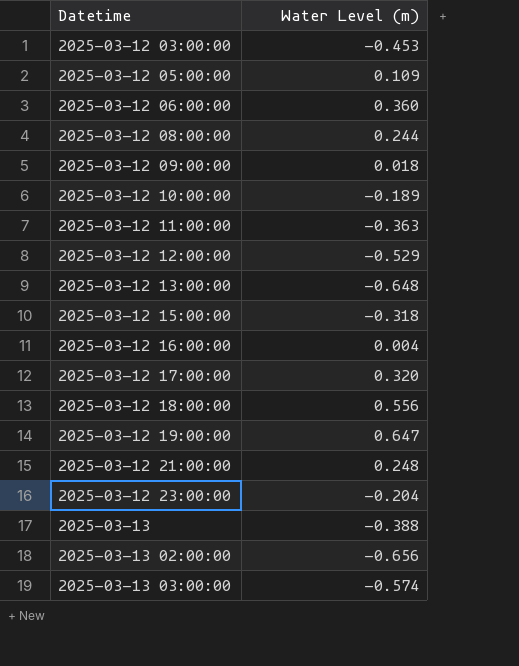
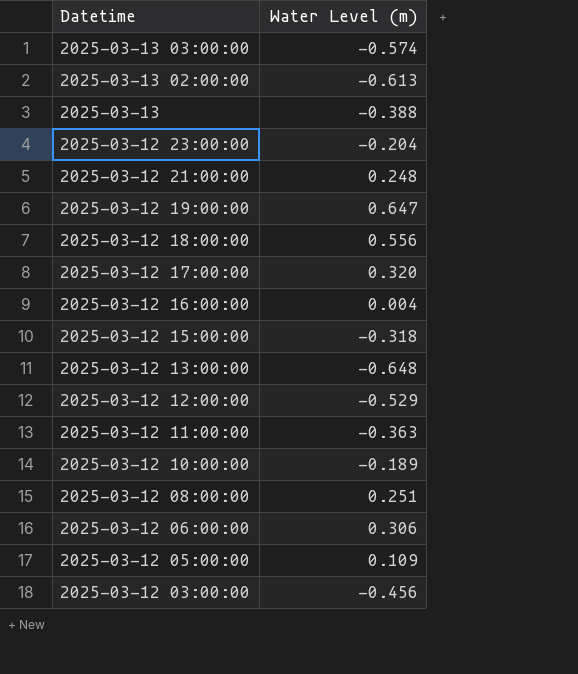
row order: Datetime ascending -> Datetime descending
row 2025-03-12 09:00:00: 0.018 -> none
2025-03-13 02:00:00 | Water Level (m): -0.656 -> -0.613
2025-03-12 08:00:00 | Water Level (m): 0.244 -> 0.251
2025-03-12 06:00:00 | Water Level (m): 0.360 -> 0.306
2025-03-12 03:00:00 | Water Level (m): -0.453 -> -0.456

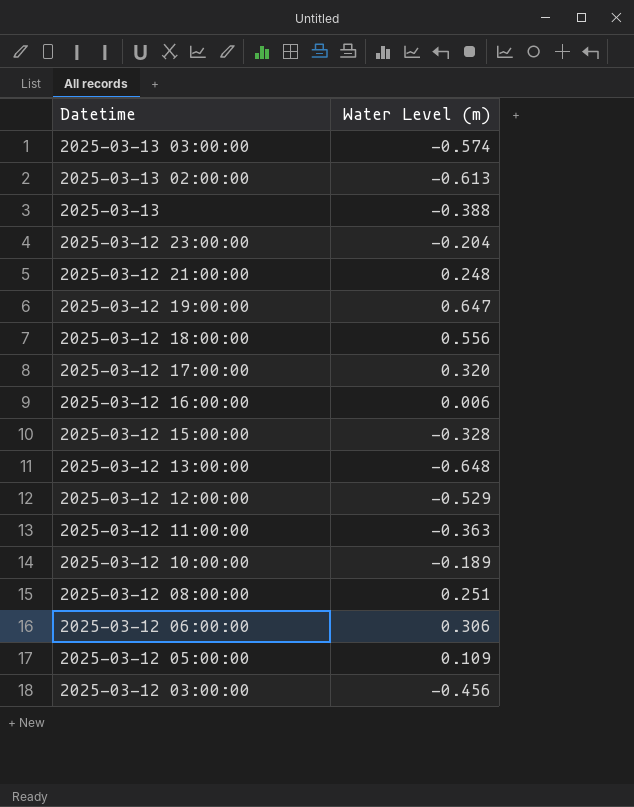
2025-03-12 16:00:00 | Water Level (m): 0.004 -> 0.006
2025-03-12 15:00:00 | Water Level (m): -0.318 -> -0.328

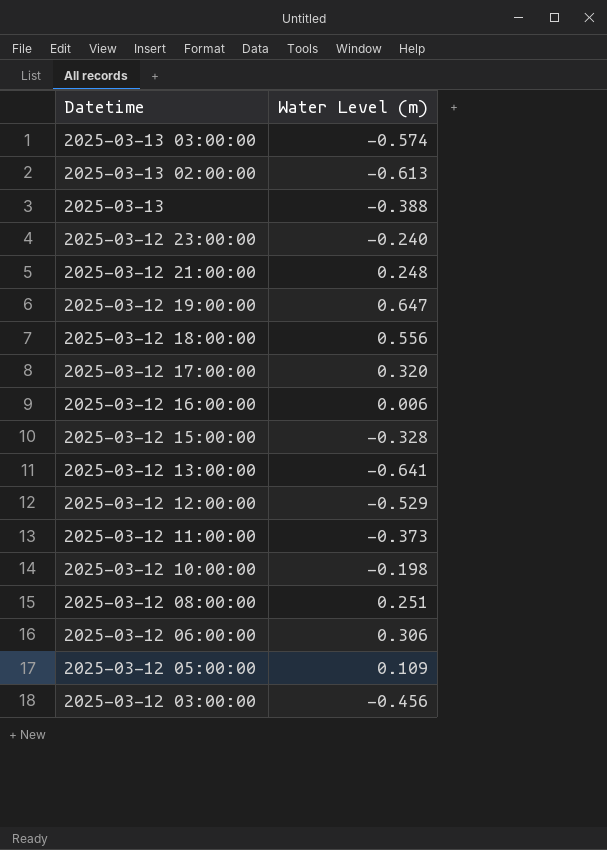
2025-03-12 23:00:00 | Water Level (m): -0.204 -> -0.240
2025-03-12 13:00:00 | Water Level (m): -0.648 -> -0.641
2025-03-12 11:00:00 | Water Level (m): -0.363 -> -0.373
2025-03-12 10:00:00 | Water Level (m): -0.189 -> -0.198

